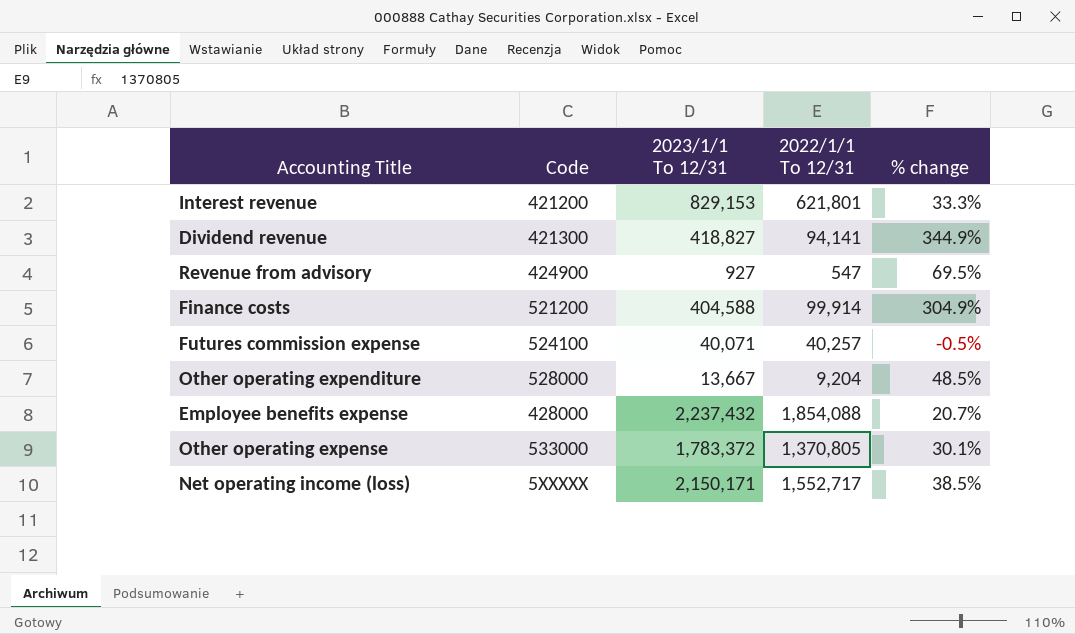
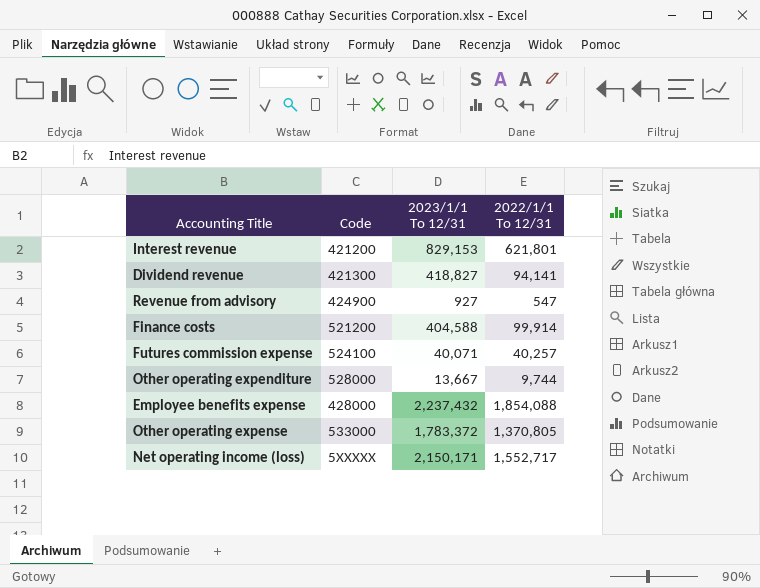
column % change | formula: ([2023/1/1 To 12/31] - [2022/1/1 To 12/31]) / [2022/1/1 To 12/31] -> none
Other operating expenditure | 2022/1/1 To 12/31: 9,204 -> 9,744

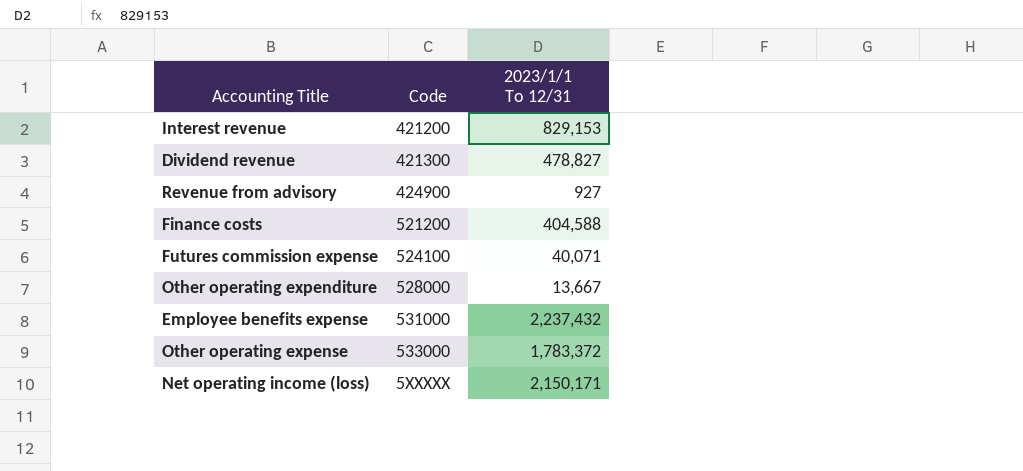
column 2022/1/1 To 12/31 | position: 4 -> none
Dividend revenue | 2023/1/1 To 12/31: 418,827 -> 478,827
Employee benefits expense | Code: 428000 -> 531000

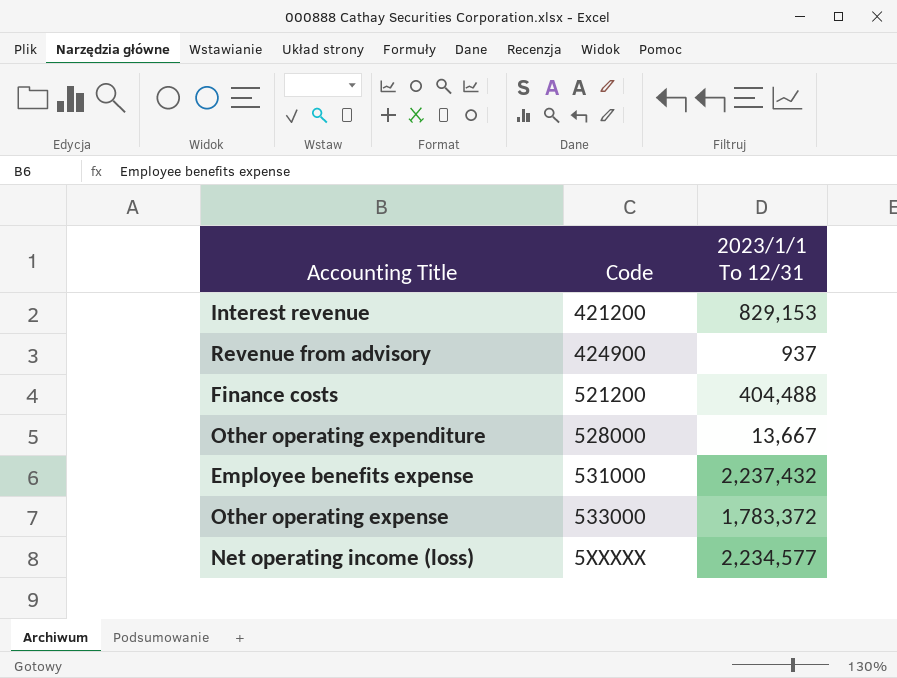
row Dividend revenue: 421300 | 478,827 -> none
row Futures commission expense: 524100 | 40,071 -> none
Revenue from advisory | 2023/1/1 To 12/31: 927 -> 937
Finance costs | 2023/1/1 To 12/31: 404,588 -> 404,488
Net operating income (loss) | 2023/1/1 To 12/31: 2,150,171 -> 2,234,577

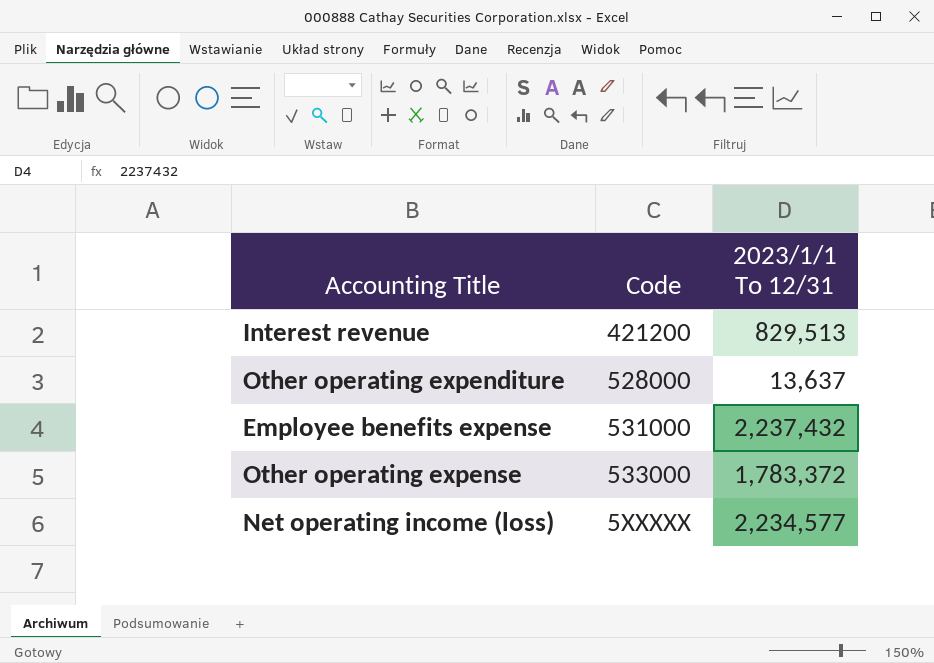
row Revenue from advisory: 424900 | 937 -> none
row Finance costs: 521200 | 404,488 -> none
Interest revenue | 2023/1/1 To 12/31: 829,153 -> 829,513
Other operating expenditure | 2023/1/1 To 12/31: 13,667 -> 13,637

